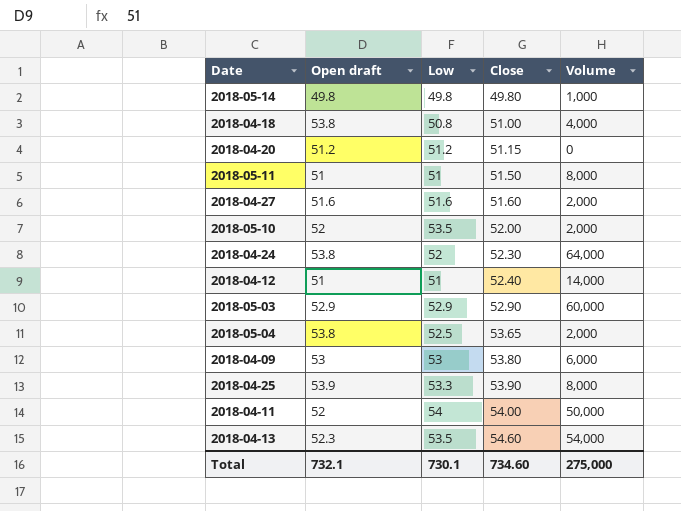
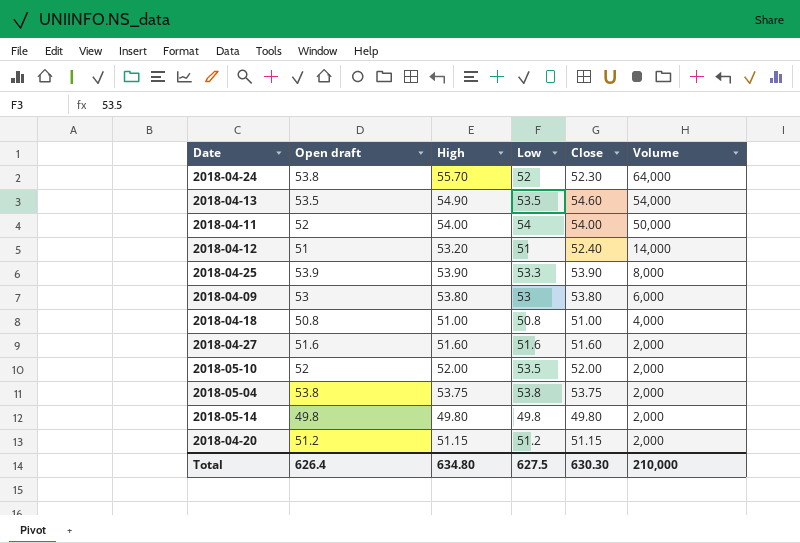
row order: Close ascending -> Volume descending
column High | position: none -> 3
row 2018-05-11: 51 | 51 | 51.50 | 8,000 -> none
row 2018-05-03: 52.9 | 52.9 | 52.90 | 60,000 -> none
2018-04-13 | Open draft: 52.3 -> 53.5
2018-04-18 | Open draft: 53.8 -> 50.8
2018-05-04 | Low: 52.5 -> 53.8
2018-05-04 | Close: 53.65 -> 53.75
2018-05-14 | Volume: 1,000 -> 2,000
2018-04-20 | Volume: 0 -> 2,000
Total | Open draft: 732.1 -> 626.4
Total | Low: 730.1 -> 627.5
Total | Close: 734.60 -> 630.30
Total | Volume: 275,000 -> 210,000

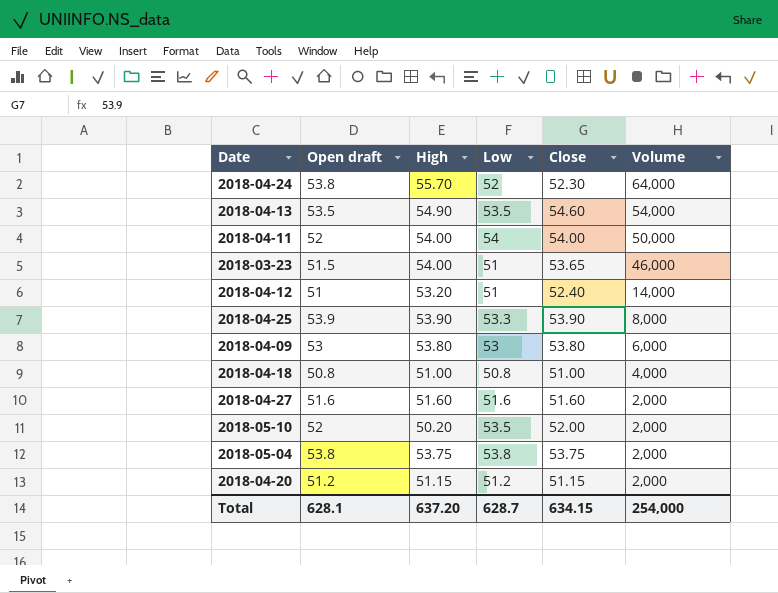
row 2018-05-14: 49.8 | 49.80 | 49.8 | 49.80 | 2,000 -> none
row 2018-03-23: none -> 51.5 | 54.00 | 51 | 53.65 | 46,000
2018-05-10 | High: 52.00 -> 50.20
Total | Open draft: 626.4 -> 628.1
Total | High: 634.80 -> 637.20
Total | Low: 627.5 -> 628.7
Total | Close: 630.30 -> 634.15
Total | Volume: 210,000 -> 254,000

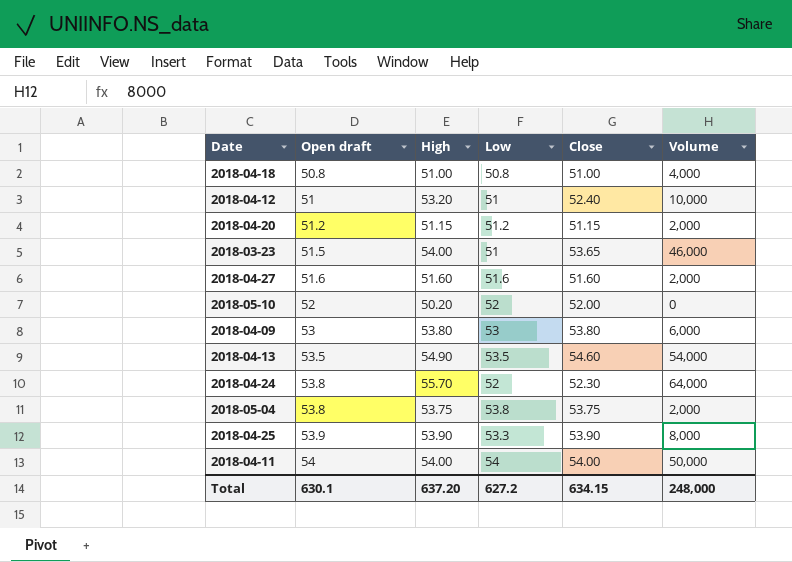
row order: Volume descending -> Open draft ascending
2018-04-12 | Volume: 14,000 -> 10,000
2018-05-10 | Low: 53.5 -> 52
2018-05-10 | Volume: 2,000 -> 0
2018-04-11 | Open draft: 52 -> 54
Total | Open draft: 628.1 -> 630.1
Total | Low: 628.7 -> 627.2
Total | Volume: 254,000 -> 248,000

